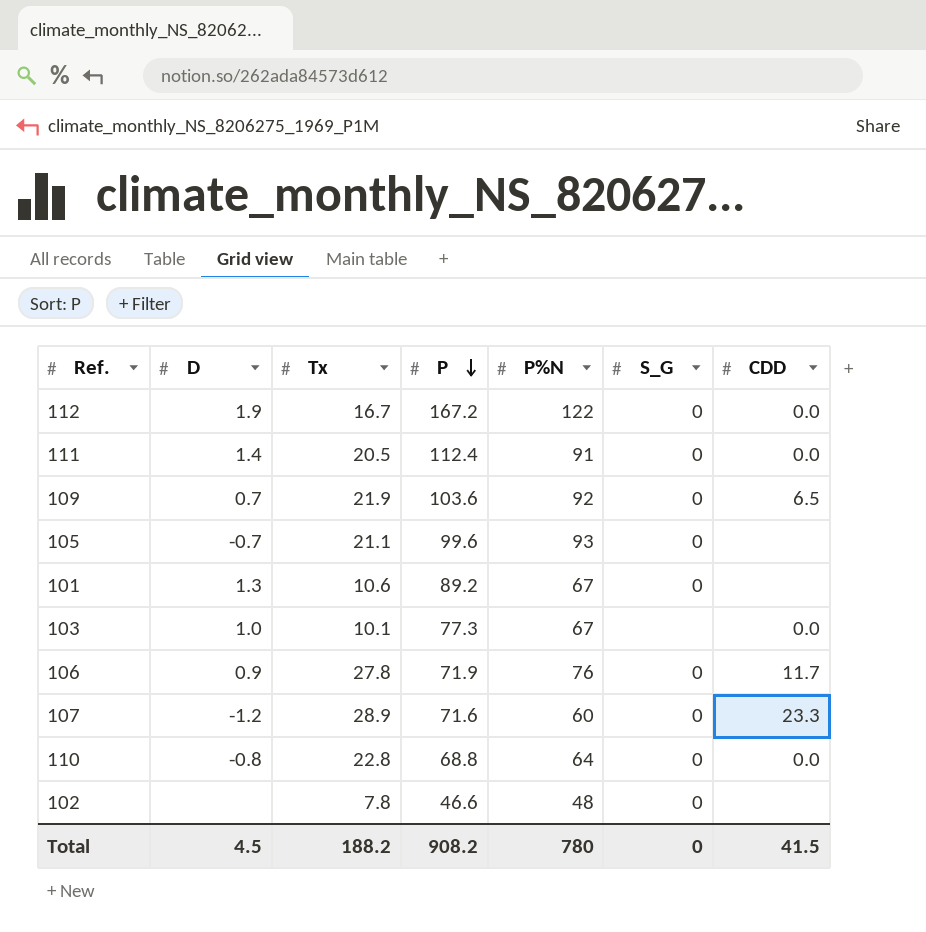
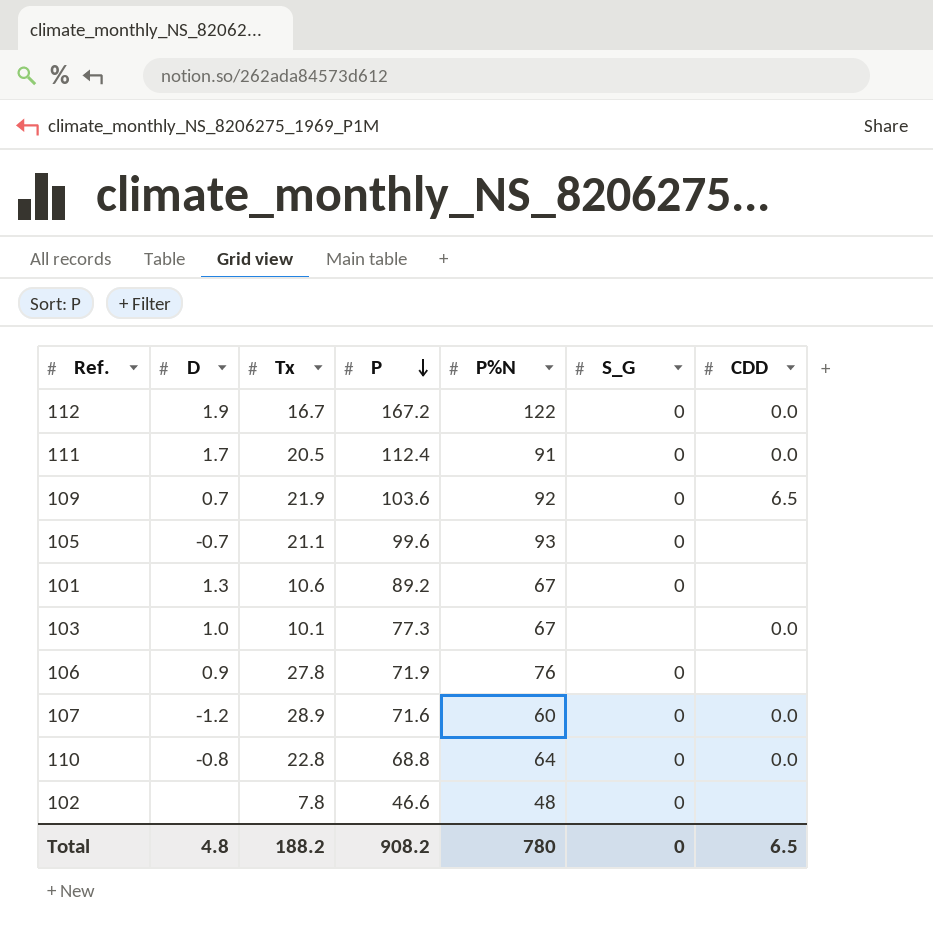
111 | D: 1.4 -> 1.7
106 | CDD: 11.7 -> none
107 | CDD: 23.3 -> 0.0
Total | D: 4.5 -> 4.8
Total | CDD: 41.5 -> 6.5

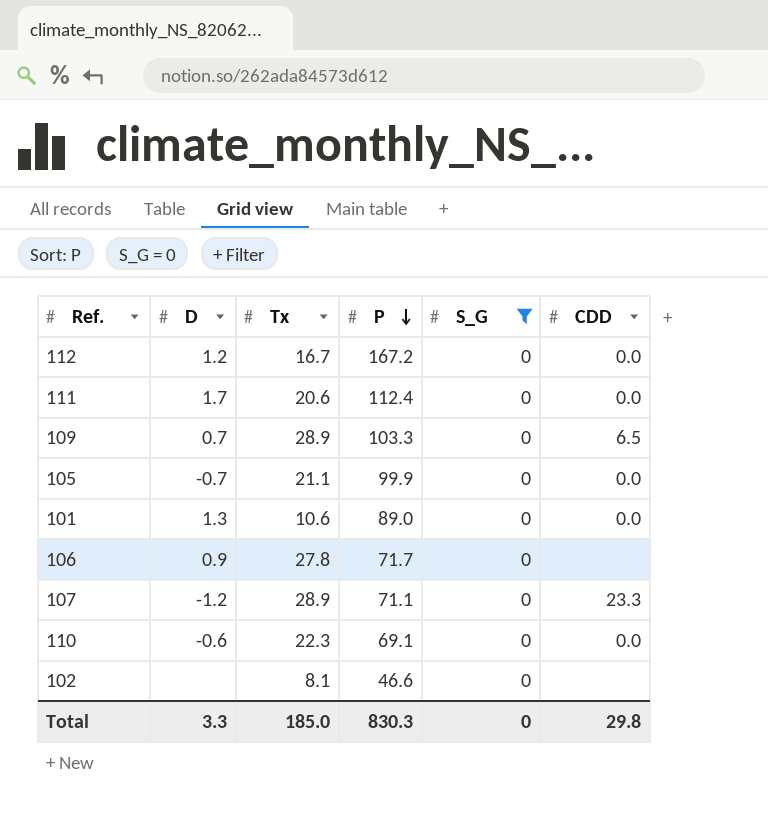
filter: none -> S_G = 0
column P%N | position: 5 -> none
112 | D: 1.9 -> 1.2
111 | Tx: 20.5 -> 20.6
109 | Tx: 21.9 -> 28.9
109 | P: 103.6 -> 103.3
105 | P: 99.6 -> 99.9
105 | CDD: none -> 0.0
101 | P: 89.2 -> 89.0
101 | CDD: none -> 0.0
106 | P: 71.9 -> 71.7
107 | P: 71.6 -> 71.1
107 | CDD: 0.0 -> 23.3
110 | D: -0.8 -> -0.6
110 | Tx: 22.8 -> 22.3
110 | P: 68.8 -> 69.1
102 | Tx: 7.8 -> 8.1
Total | D: 4.8 -> 3.3
Total | Tx: 188.2 -> 185.0
Total | P: 908.2 -> 830.3
Total | CDD: 6.5 -> 29.8

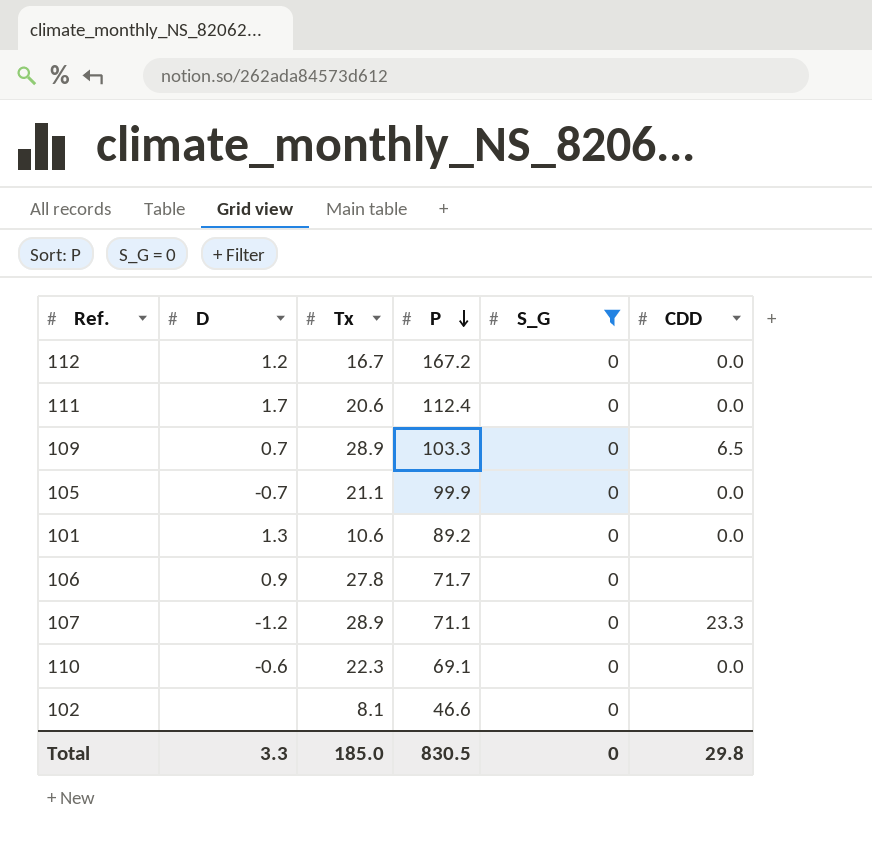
101 | P: 89.0 -> 89.2
Total | P: 830.3 -> 830.5

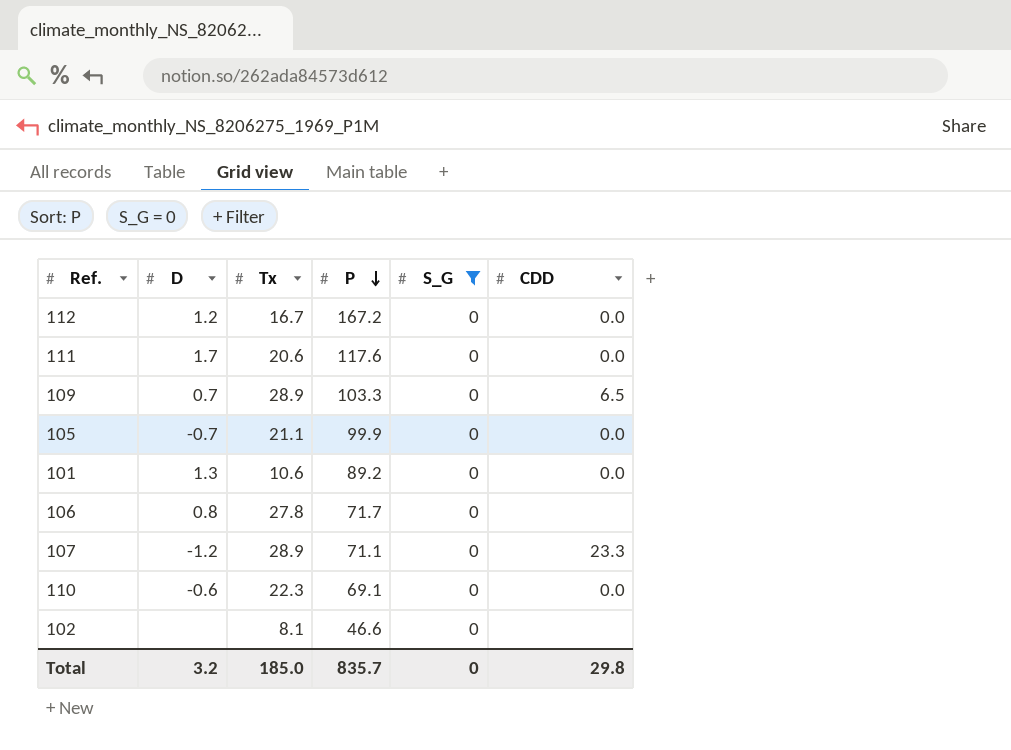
111 | P: 112.4 -> 117.6
106 | D: 0.9 -> 0.8
Total | D: 3.3 -> 3.2
Total | P: 830.5 -> 835.7

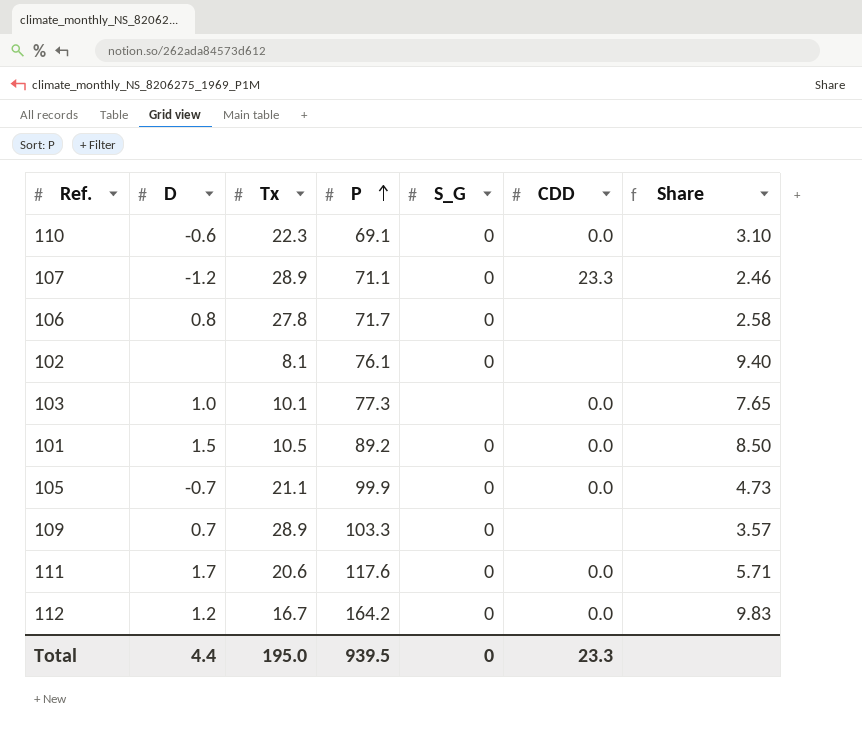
filter: S_G = 0 -> none
row order: P descending -> P ascending
column Share | formula: none -> [P] / [Tx]
102 | P: 46.6 -> 76.1
101 | D: 1.3 -> 1.5
101 | Tx: 10.6 -> 10.5
109 | CDD: 6.5 -> none
112 | P: 167.2 -> 164.2
Total | D: 3.2 -> 4.4
Total | Tx: 185.0 -> 195.0
Total | P: 835.7 -> 939.5
Total | CDD: 29.8 -> 23.3

